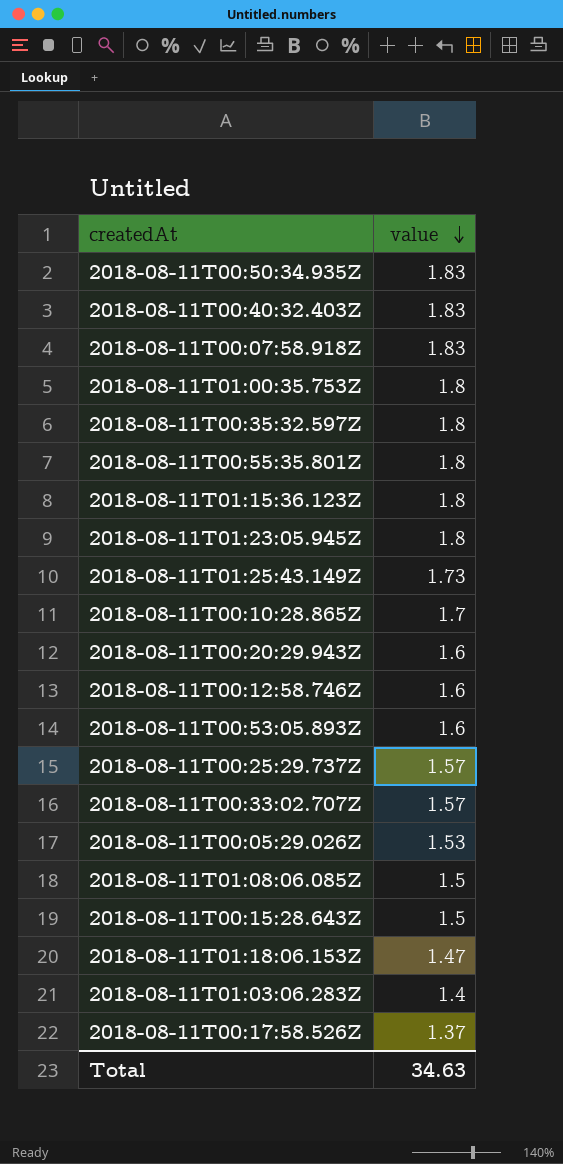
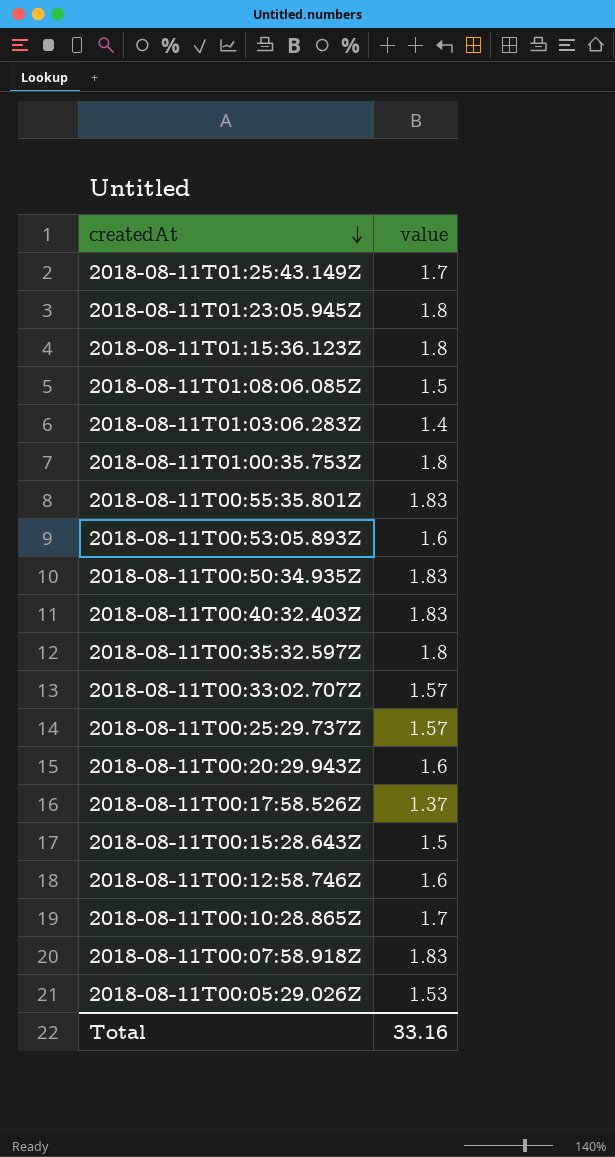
row order: value descending -> createdAt descending
row 2018-08-11T01:18:06.153Z: 1.47 -> none
2018-08-11T01:25:43.149Z | value: 1.73 -> 1.7
2018-08-11T00:55:35.801Z | value: 1.8 -> 1.83
Total | value: 34.63 -> 33.16

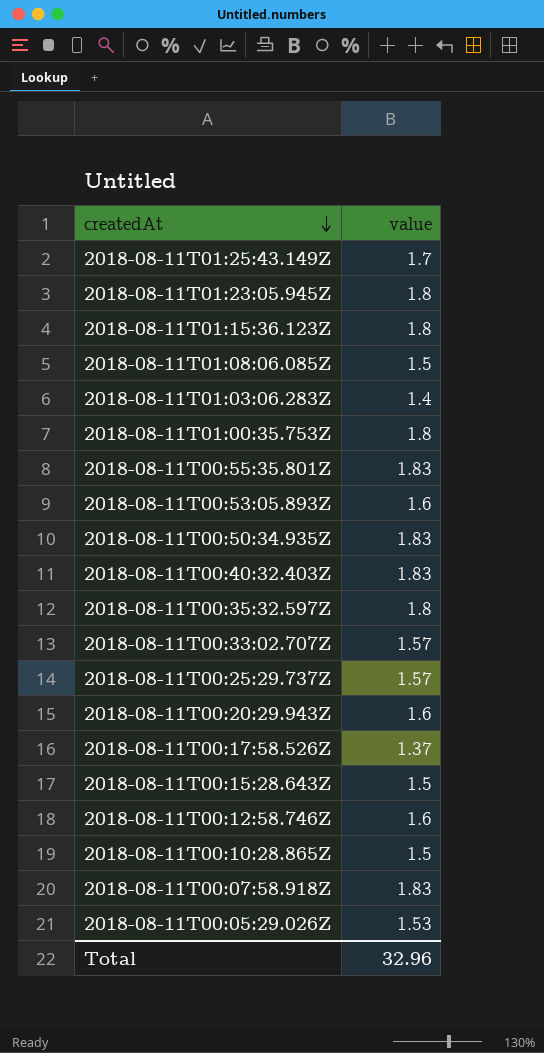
2018-08-11T00:10:28.865Z | value: 1.7 -> 1.5
Total | value: 33.16 -> 32.96

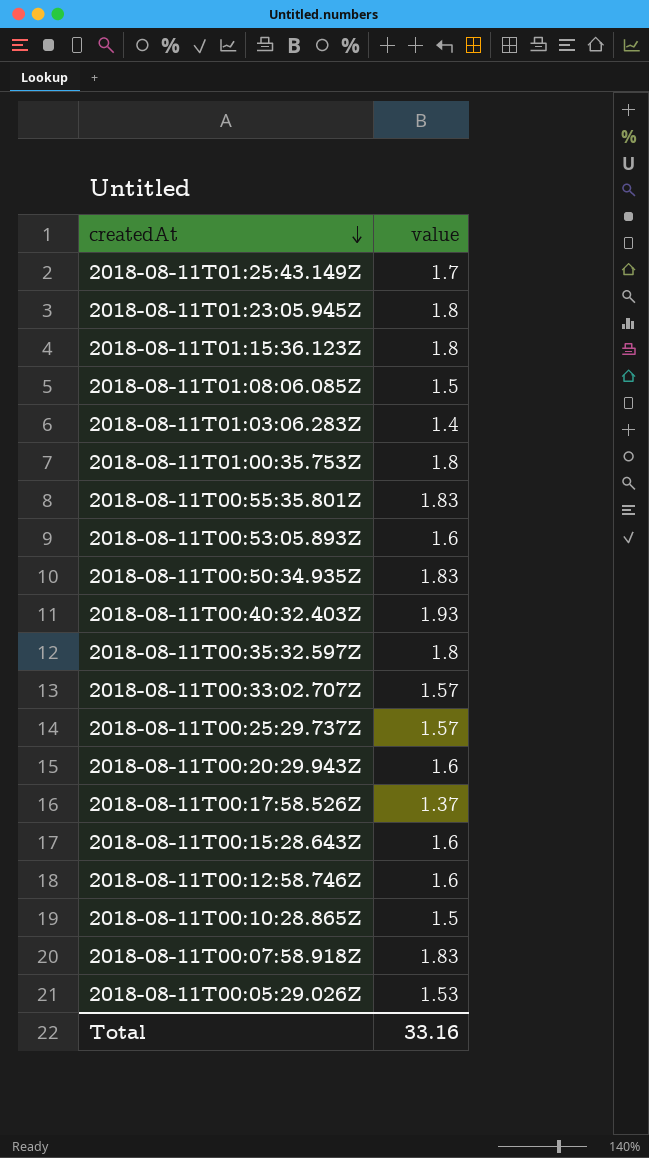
2018-08-11T00:40:32.403Z | value: 1.83 -> 1.93
2018-08-11T00:15:28.643Z | value: 1.5 -> 1.6
Total | value: 32.96 -> 33.16

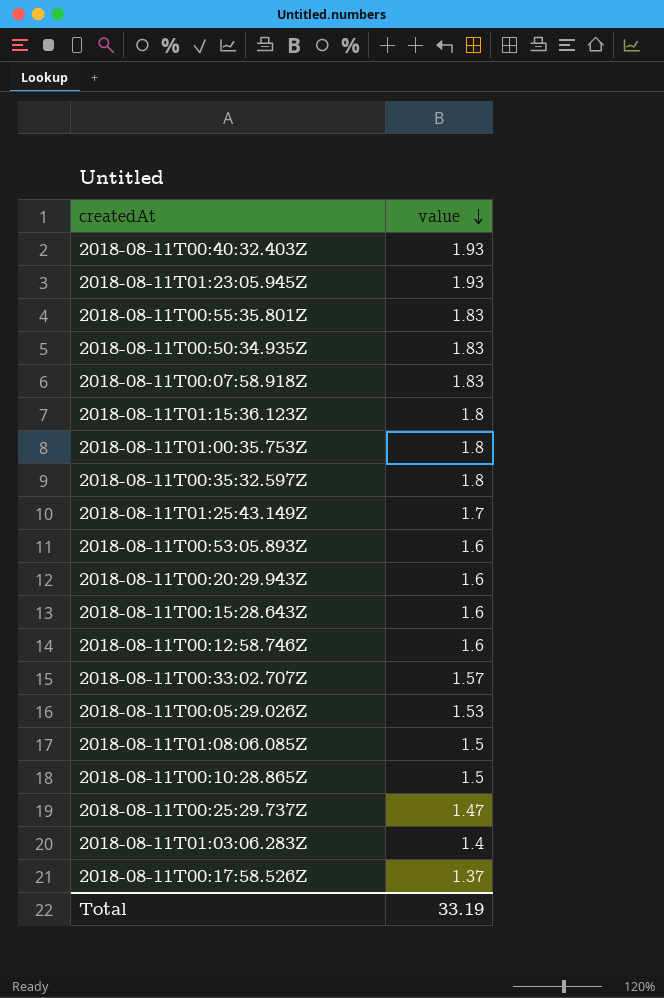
row order: createdAt descending -> value descending
2018-08-11T01:23:05.945Z | value: 1.8 -> 1.93
2018-08-11T00:25:29.737Z | value: 1.57 -> 1.47
Total | value: 33.16 -> 33.19

